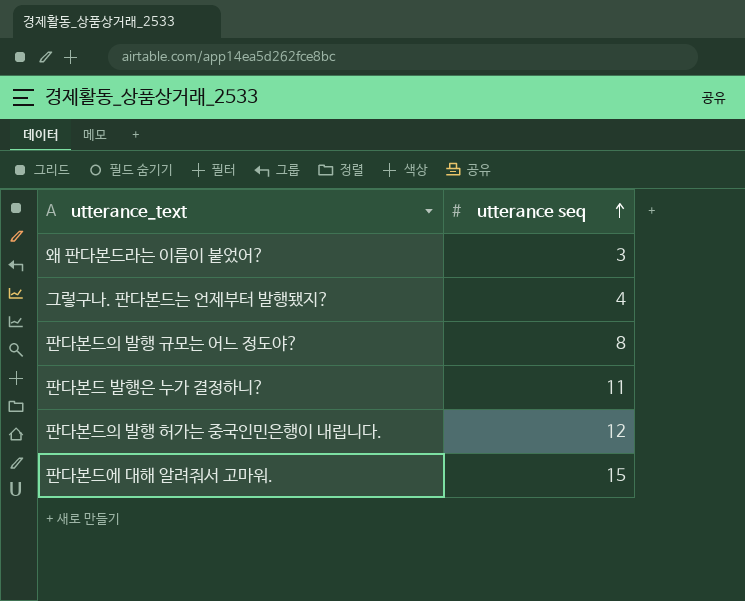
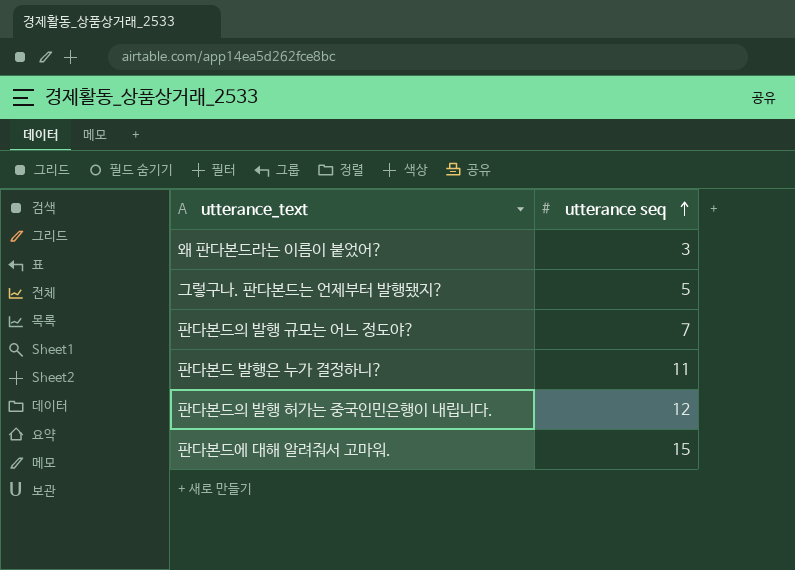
그렇구나. 판다본드는 언제부터 발행됐지? | utterance seq: 4 -> 5
판다본드의 발행 규모는 어느 정도야? | utterance seq: 8 -> 7

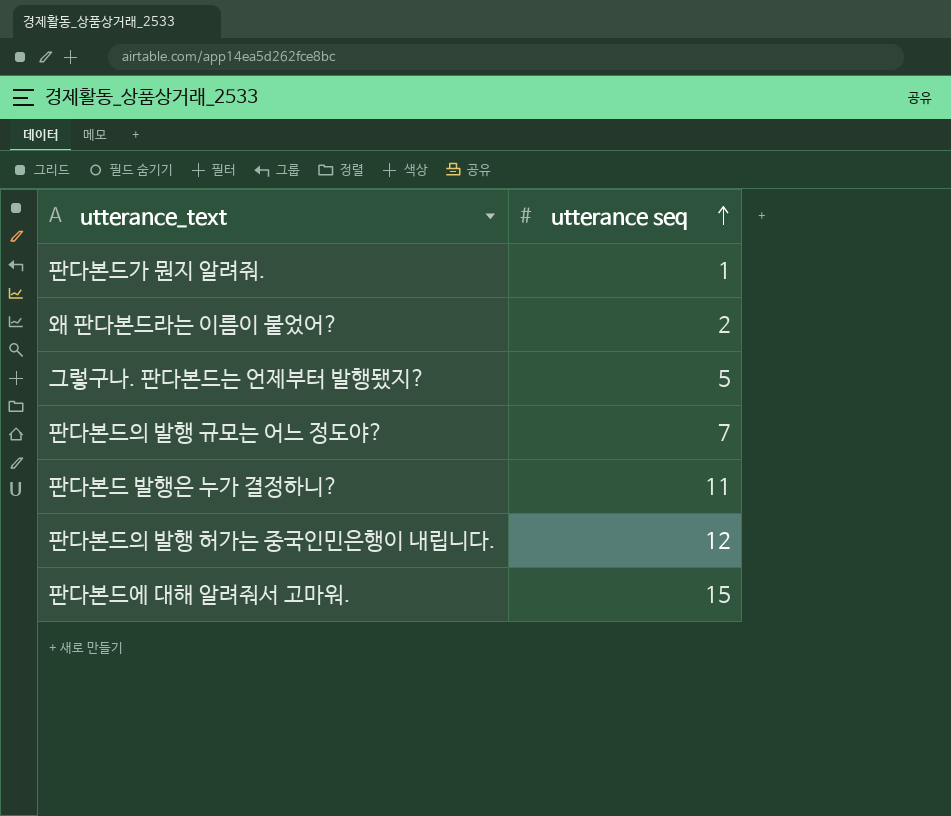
row 판다본드가 뭔지 알려줘.: none -> 1
왜 판다본드라는 이름이 붙었어? | utterance seq: 3 -> 2

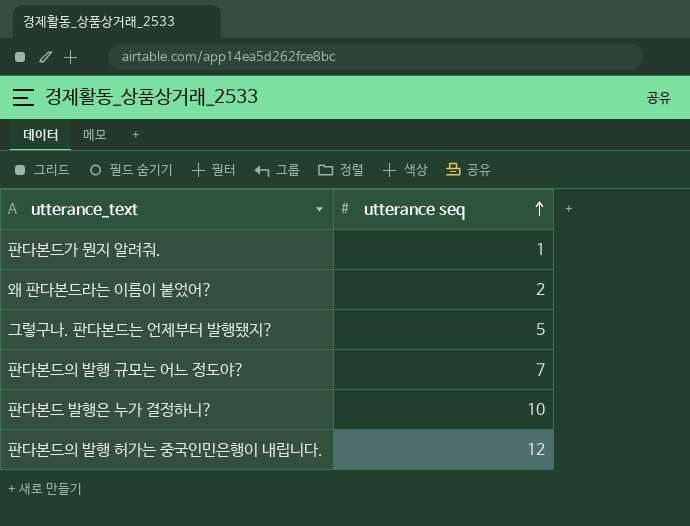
row 판다본드에 대해 알려줘서 고마워.: 15 -> none
판다본드 발행은 누가 결정하니? | utterance seq: 11 -> 10

